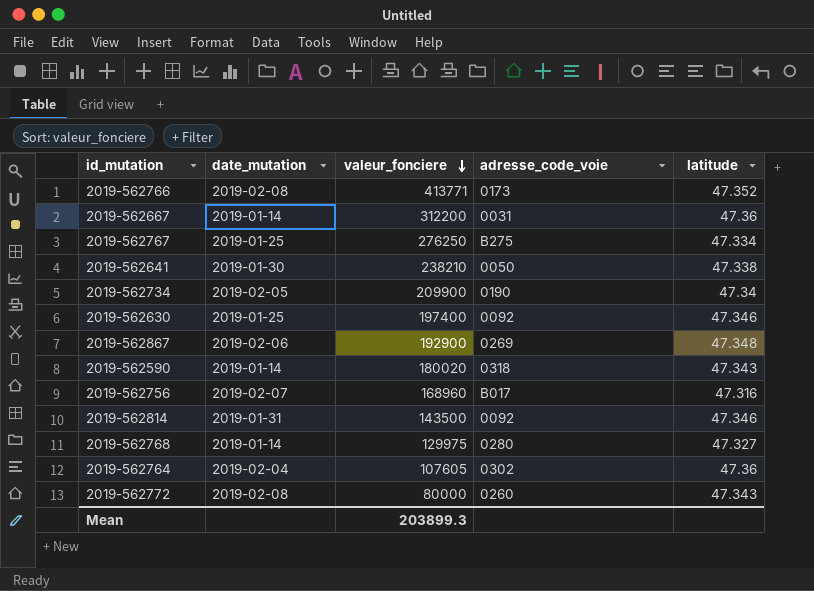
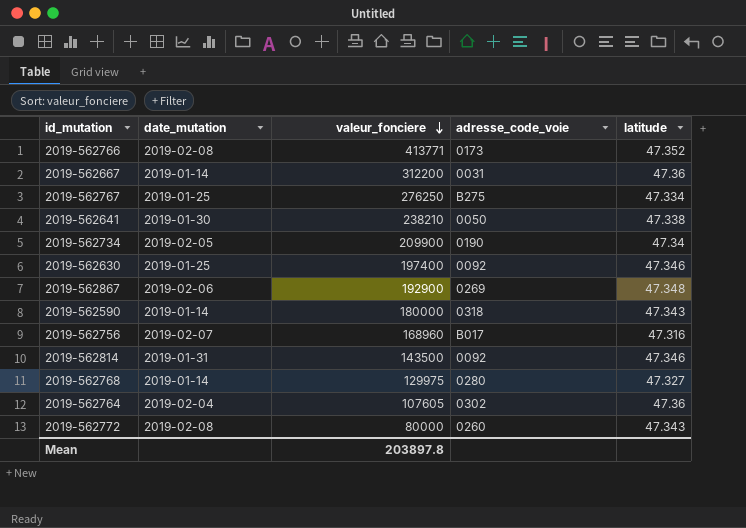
2019-562590 | valeur_fonciere: 180020 -> 180000
Mean | valeur_fonciere: 203899.3 -> 203897.8

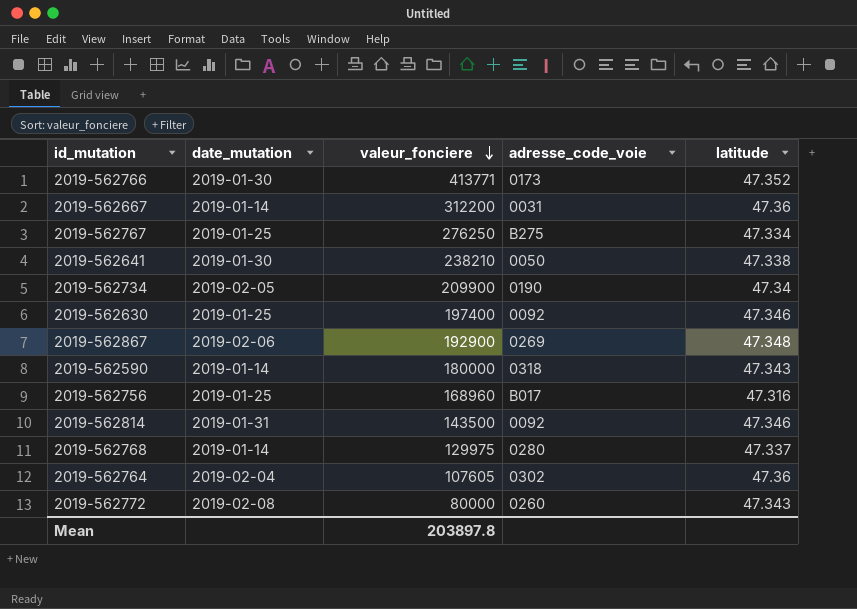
2019-562766 | date_mutation: 2019-02-08 -> 2019-01-30
2019-562756 | date_mutation: 2019-02-07 -> 2019-01-25
2019-562768 | latitude: 47.327 -> 47.337

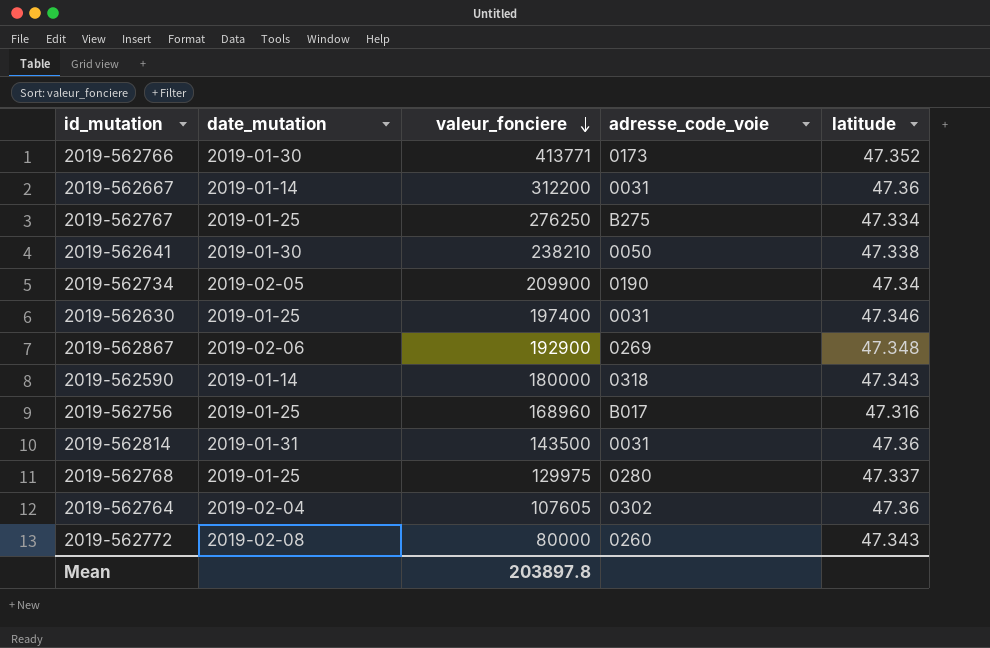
2019-562630 | adresse_code_voie: 0092 -> 0031
2019-562814 | adresse_code_voie: 0092 -> 0031
2019-562814 | latitude: 47.346 -> 47.36
2019-562768 | date_mutation: 2019-01-14 -> 2019-01-25

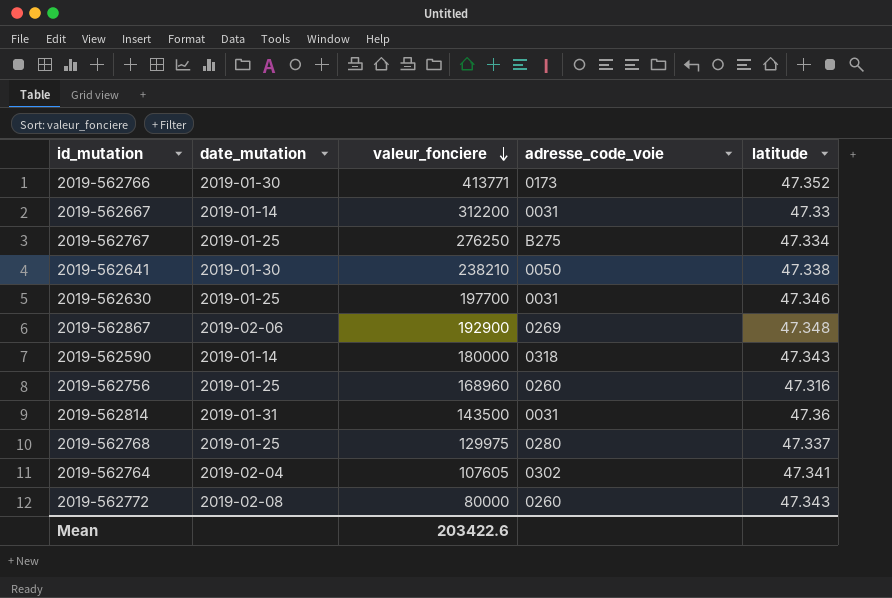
row 2019-562734: 2019-02-05 | 209900 | 0190 | 47.34 -> none
2019-562667 | latitude: 47.36 -> 47.33
2019-562630 | valeur_fonciere: 197400 -> 197700
2019-562756 | adresse_code_voie: B017 -> 0260
2019-562764 | latitude: 47.36 -> 47.341
Mean | valeur_fonciere: 203897.8 -> 203422.6

